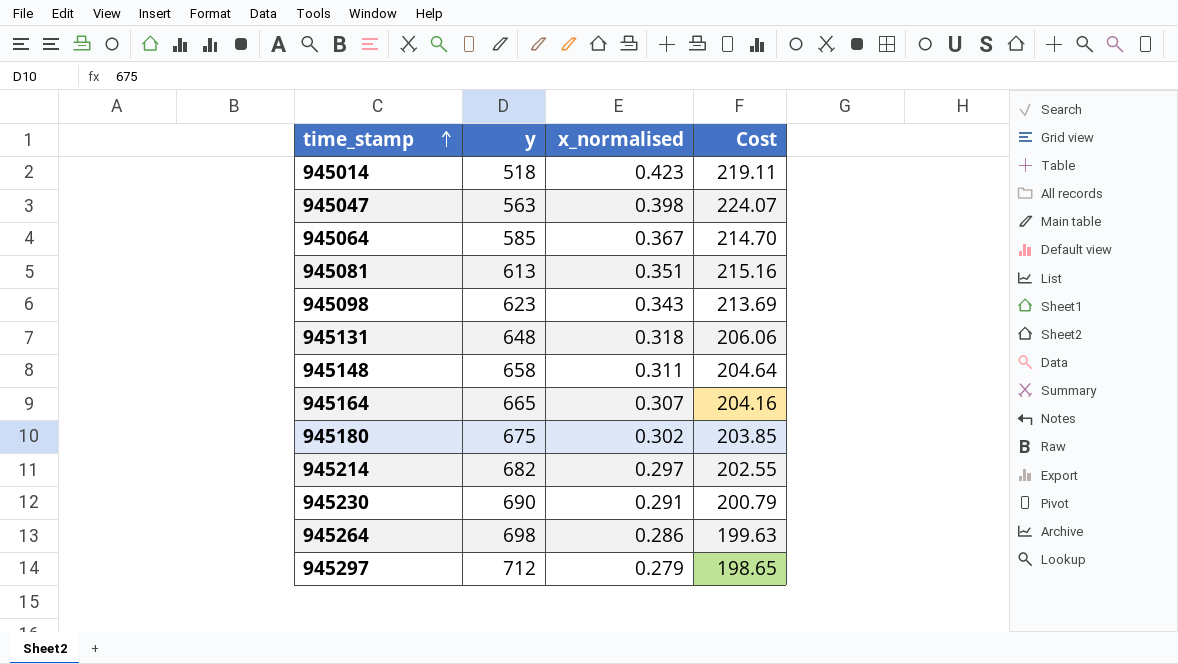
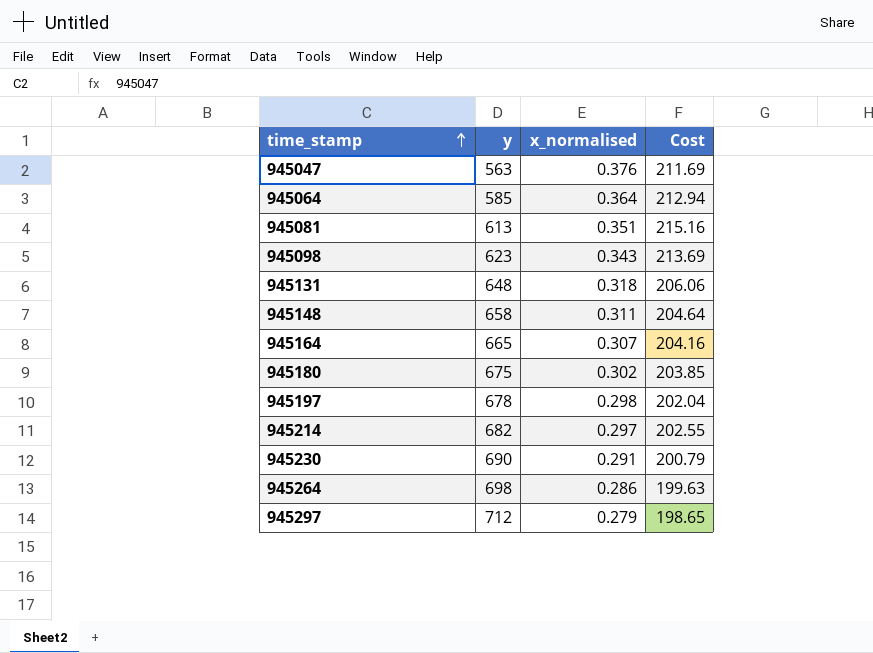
row 945014: 518 | 0.423 | 219.11 -> none
945047 | x_normalised: 0.398 -> 0.376
945047 | Cost: 224.07 -> 211.69
945064 | x_normalised: 0.367 -> 0.364
945064 | Cost: 214.70 -> 212.94
row 945197: none -> 678 | 0.298 | 202.04

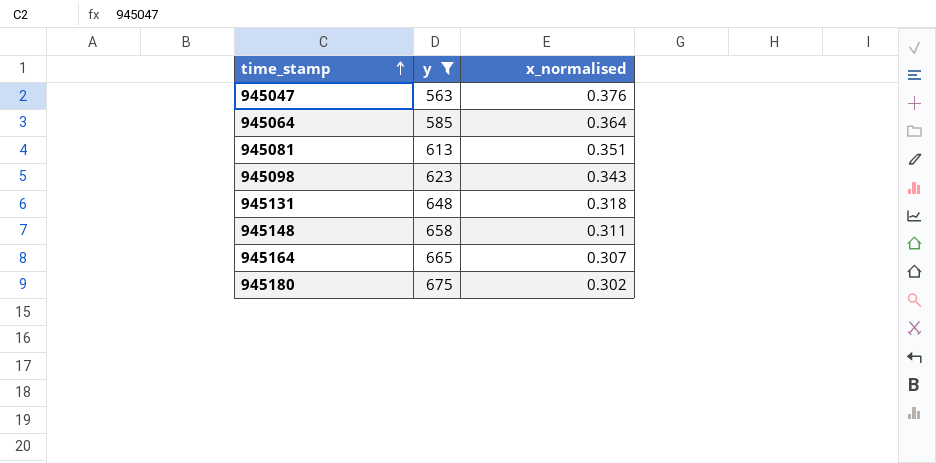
filter: none -> y <= 675
column Cost | formula: [y] * [x_normalised] -> none

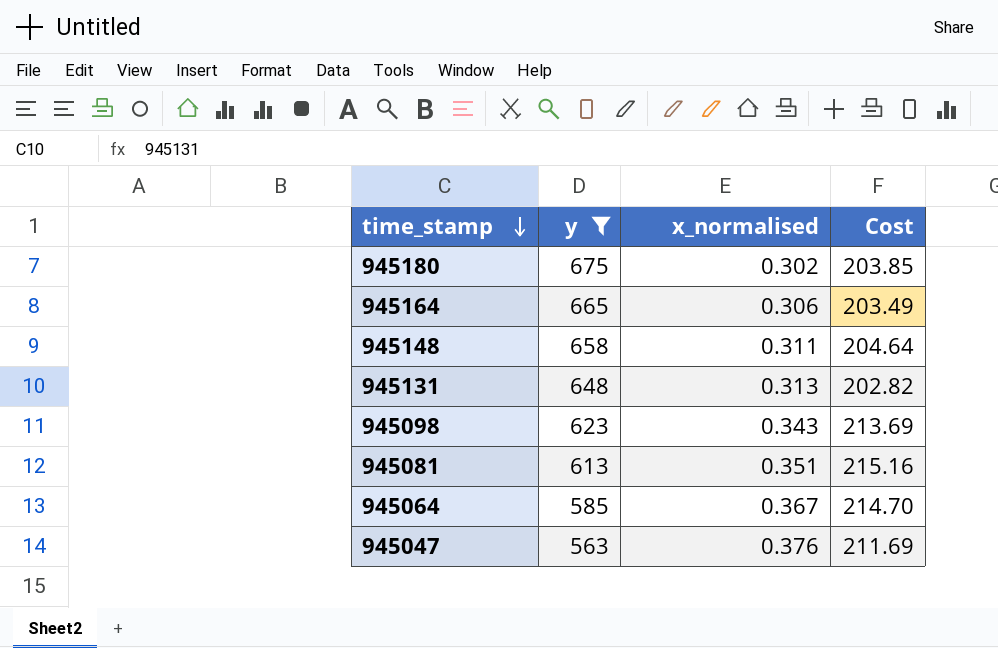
row order: time_stamp ascending -> time_stamp descending
column Cost | formula: none -> [y] * [x_normalised]
945164 | x_normalised: 0.307 -> 0.306
945131 | x_normalised: 0.318 -> 0.313
945064 | x_normalised: 0.364 -> 0.367

